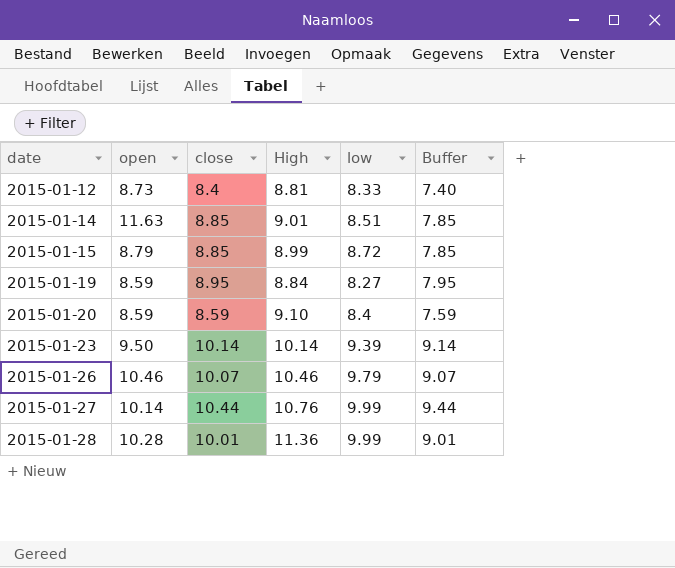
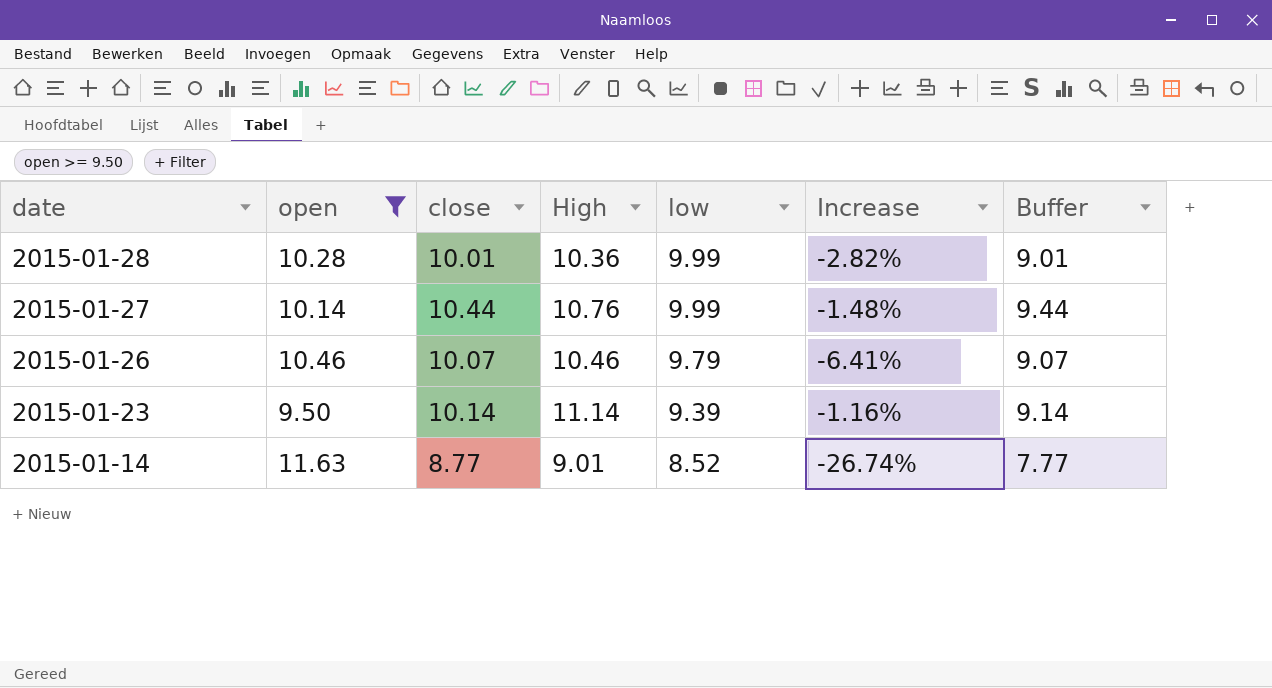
filter: none -> open >= 9.50
row order: date ascending -> date descending
column Increase | formula: none -> ([low] - [open]) / [open]
2015-01-28 | High: 11.36 -> 10.36
2015-01-23 | High: 10.14 -> 11.14
2015-01-14 | close: 8.85 -> 8.77
2015-01-14 | low: 8.51 -> 8.52
2015-01-14 | Buffer: 7.85 -> 7.77

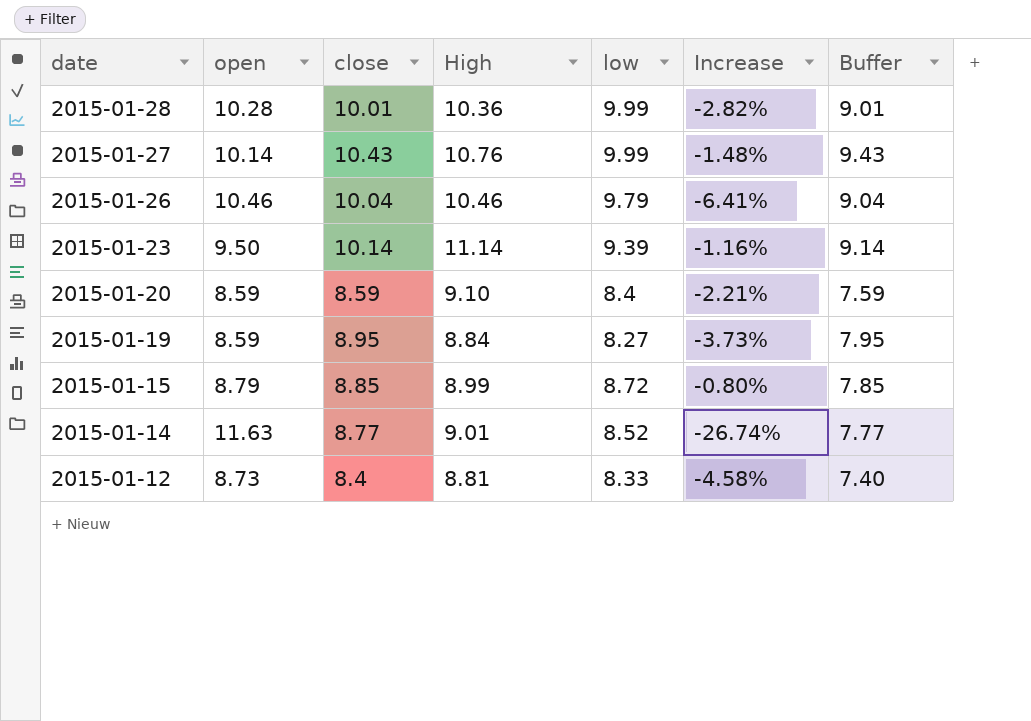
filter: open >= 9.50 -> none
2015-01-27 | close: 10.44 -> 10.43
2015-01-27 | Buffer: 9.44 -> 9.43
2015-01-26 | close: 10.07 -> 10.04
2015-01-26 | Buffer: 9.07 -> 9.04

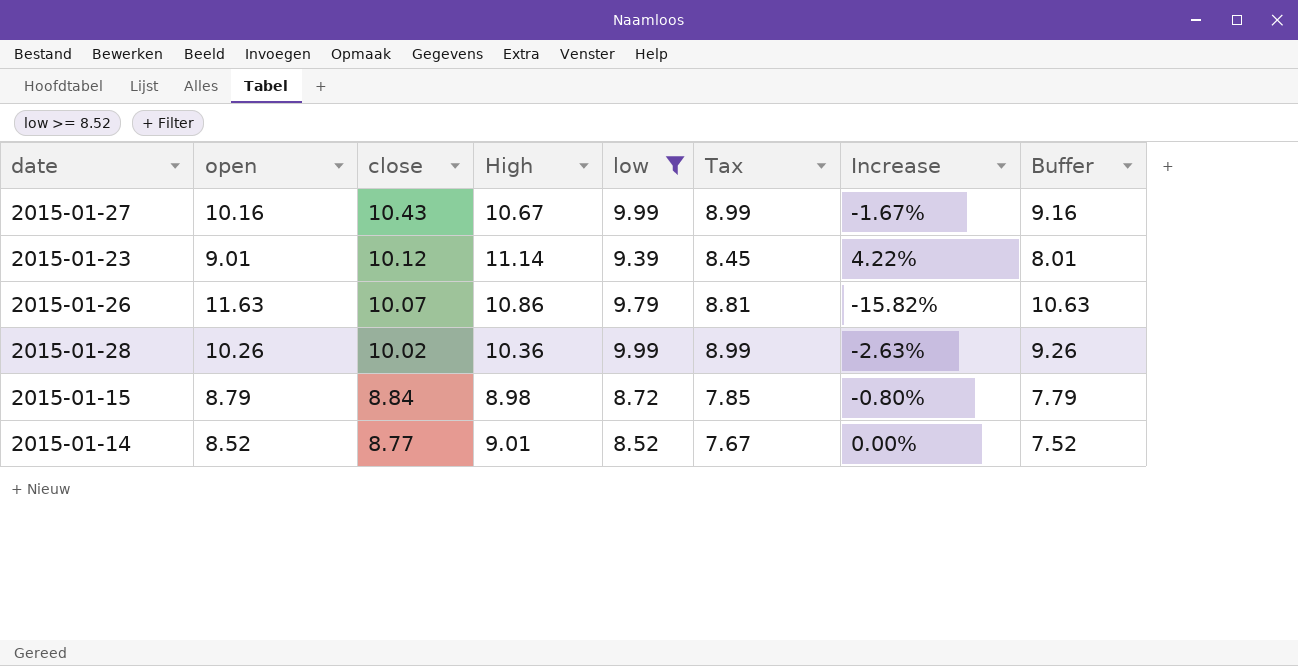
filter: none -> low >= 8.52
row order: date descending -> close descending
column Tax | formula: none -> [low] * 0.9
column Buffer | formula: [close] - 1 -> [open] - 1
2015-01-27 | open: 10.14 -> 10.16
2015-01-27 | High: 10.76 -> 10.67
2015-01-27 | Increase: -1.48% -> -1.67%
2015-01-23 | open: 9.50 -> 9.01
2015-01-23 | close: 10.14 -> 10.12
2015-01-23 | Increase: -1.16% -> 4.22%
2015-01-26 | open: 10.46 -> 11.63
2015-01-26 | close: 10.04 -> 10.07
2015-01-26 | High: 10.46 -> 10.86
2015-01-26 | Increase: -6.41% -> -15.82%
2015-01-28 | open: 10.28 -> 10.26
2015-01-28 | close: 10.01 -> 10.02
2015-01-28 | Increase: -2.82% -> -2.63%
2015-01-15 | close: 8.85 -> 8.84
2015-01-15 | High: 8.99 -> 8.98
2015-01-14 | open: 11.63 -> 8.52
2015-01-14 | Increase: -26.74% -> 0.00%

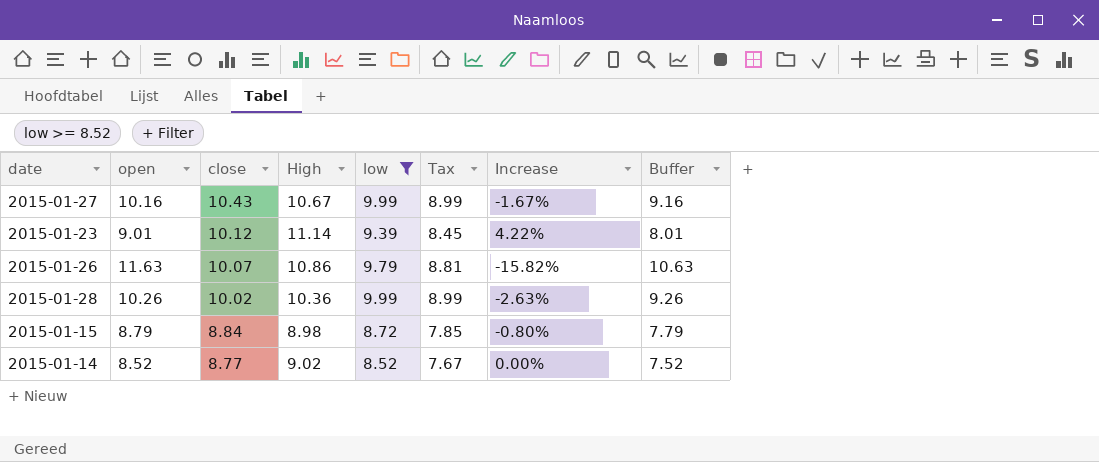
2015-01-14 | High: 9.01 -> 9.02

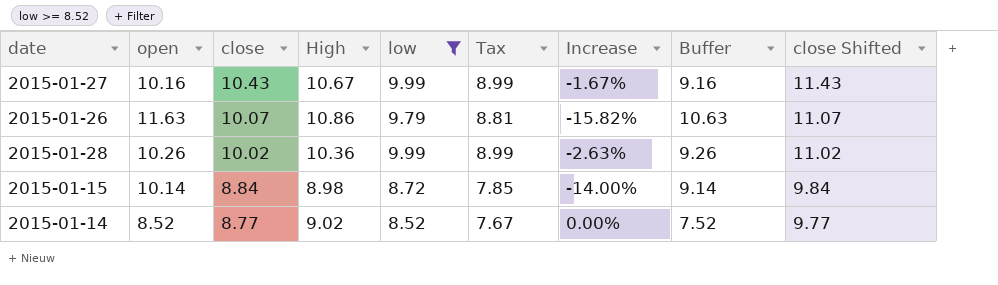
column close Shifted | formula: none -> [close] + 1
row 2015-01-23: 9.01 | 10.12 | 11.14 | 9.39 | 8.45 | 4.22% | 8.01 -> none
2015-01-15 | open: 8.79 -> 10.14
2015-01-15 | Increase: -0.80% -> -14.00%
2015-01-15 | Buffer: 7.79 -> 9.14

